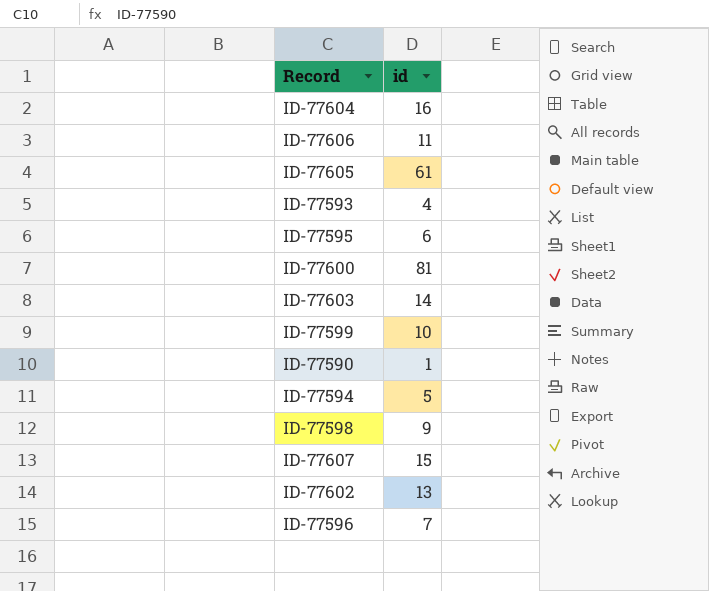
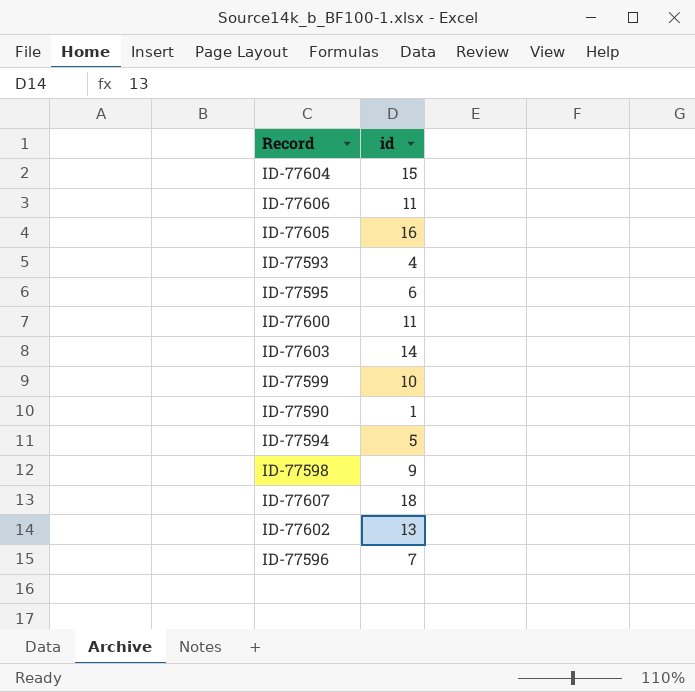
ID-77604 | id: 16 -> 15
ID-77605 | id: 61 -> 16
ID-77600 | id: 81 -> 11
ID-77607 | id: 15 -> 18

